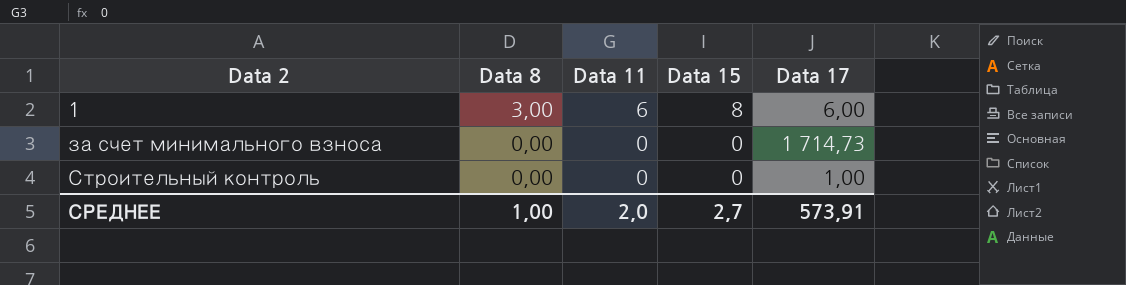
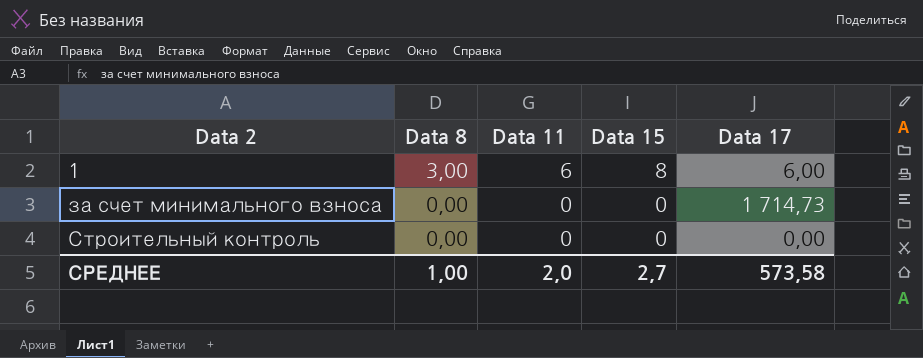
Строительный контроль | Data 17: 1,00 -> 0,00
СРЕДНЕЕ | Data 17: 573,91 -> 573,58

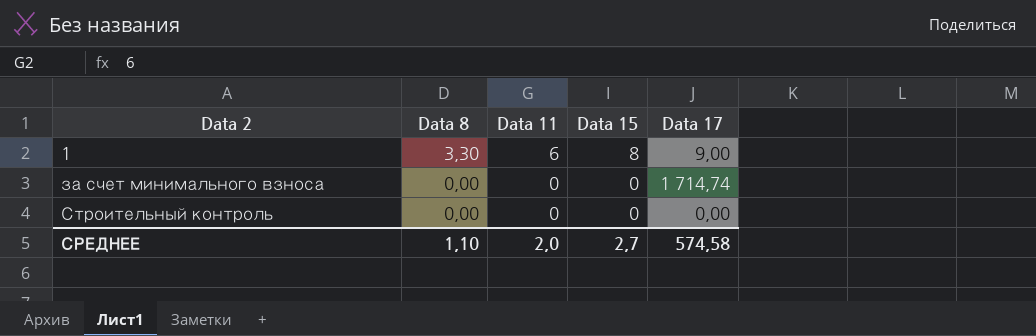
1 | Data 8: 3,00 -> 3,30
1 | Data 17: 6,00 -> 9,00
за счет минимального взноса | Data 17: 1 714,73 -> 1 714,74
СРЕДНЕЕ | Data 8: 1,00 -> 1,10
СРЕДНЕЕ | Data 17: 573,58 -> 574,58

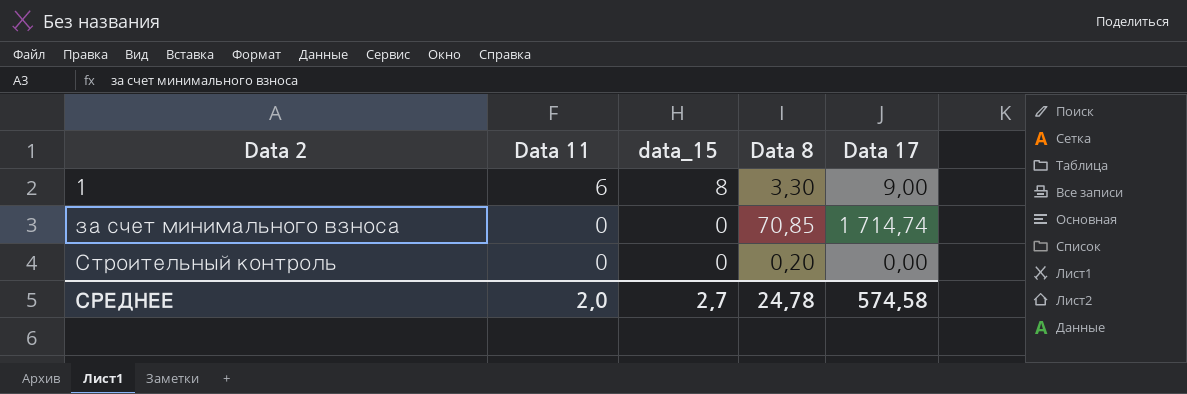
column name: Data 15 -> data_15
column Data 8 | position: 2 -> 4
за счет минимального взноса | Data 8: 0,00 -> 70,85
Строительный контроль | Data 8: 0,00 -> 0,20
СРЕДНЕЕ | Data 8: 1,10 -> 24,78

